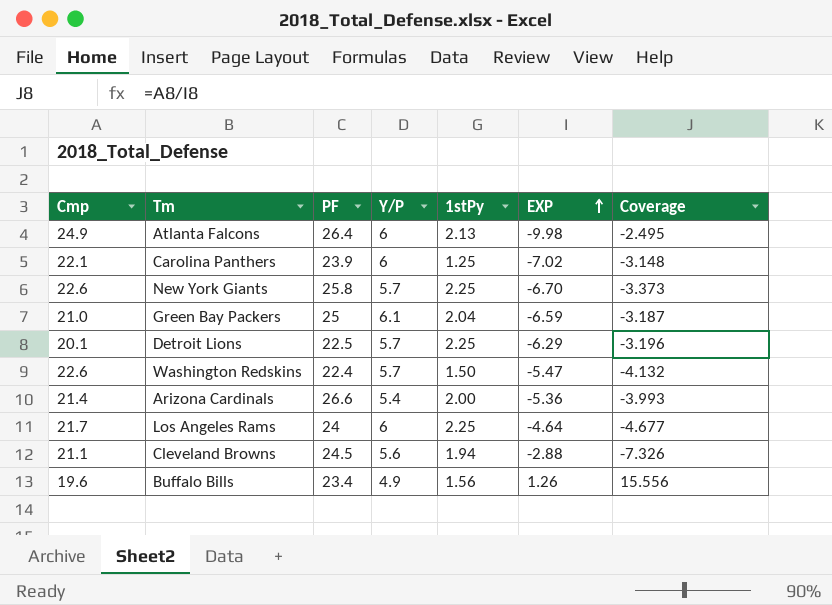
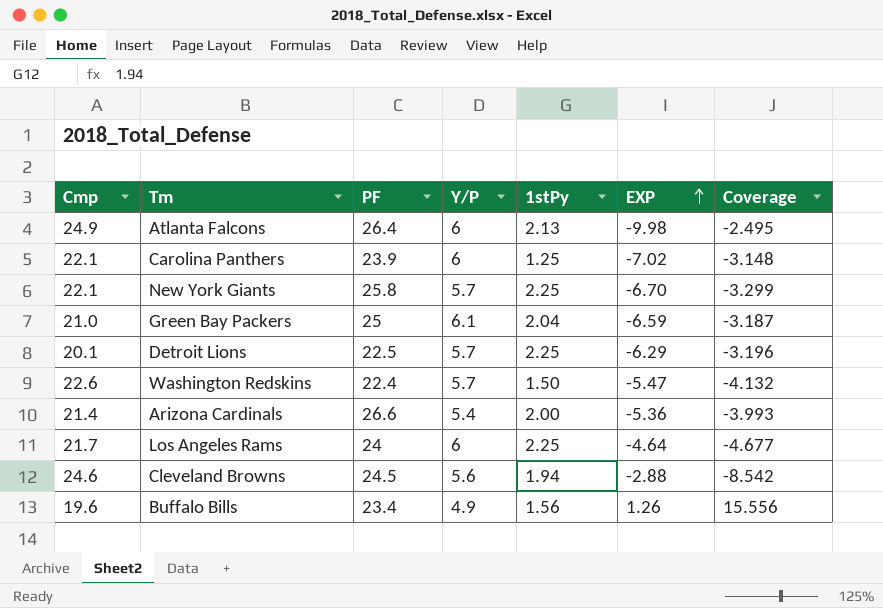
New York Giants | Cmp: 22.6 -> 22.1
New York Giants | Coverage: -3.373 -> -3.299
Cleveland Browns | Cmp: 21.1 -> 24.6
Cleveland Browns | Coverage: -7.326 -> -8.542

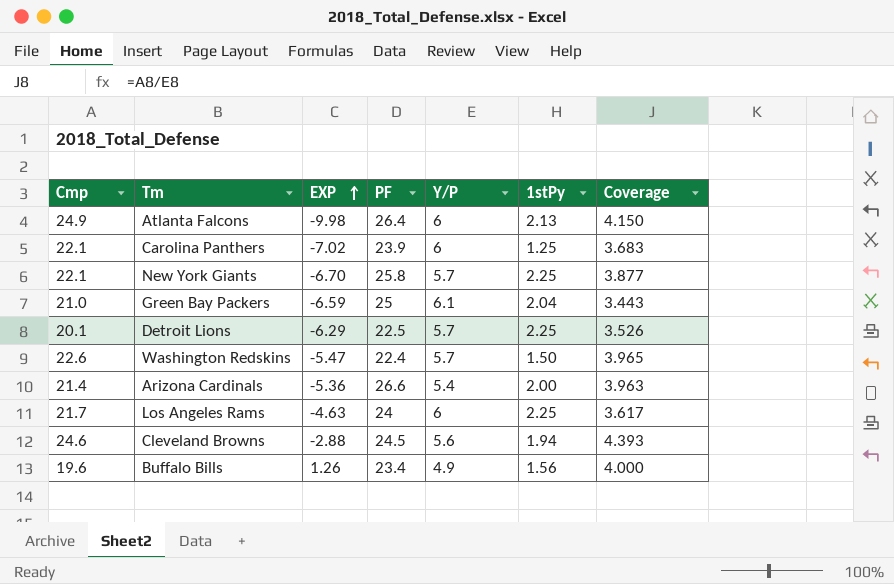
column EXP | position: 6 -> 3
column Coverage | formula: [Cmp] / [EXP] -> [Cmp] / [Y/P]
Los Angeles Rams | EXP: -4.64 -> -4.63

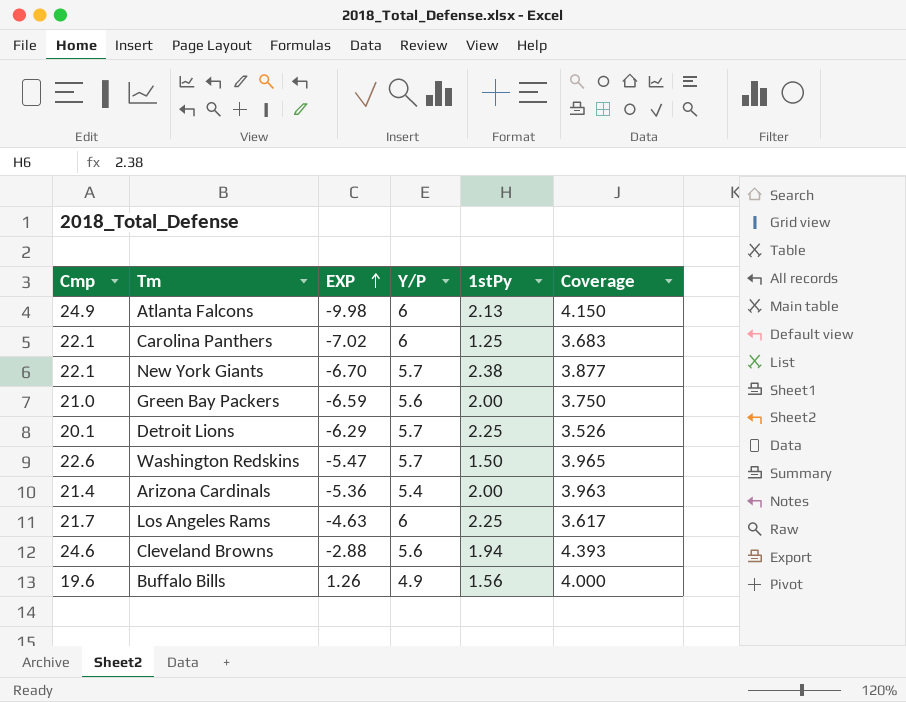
column PF | position: 4 -> none
New York Giants | 1stPy: 2.25 -> 2.38
Green Bay Packers | Y/P: 6.1 -> 5.6
Green Bay Packers | 1stPy: 2.04 -> 2.00
Green Bay Packers | Coverage: 3.443 -> 3.750

